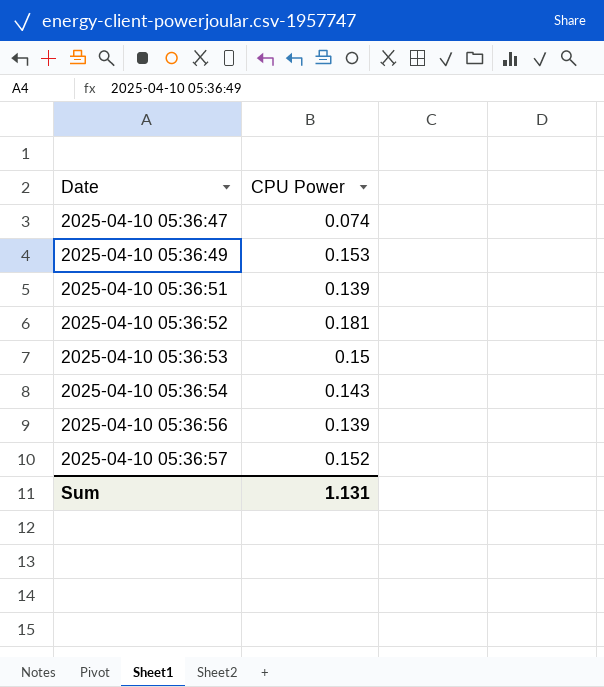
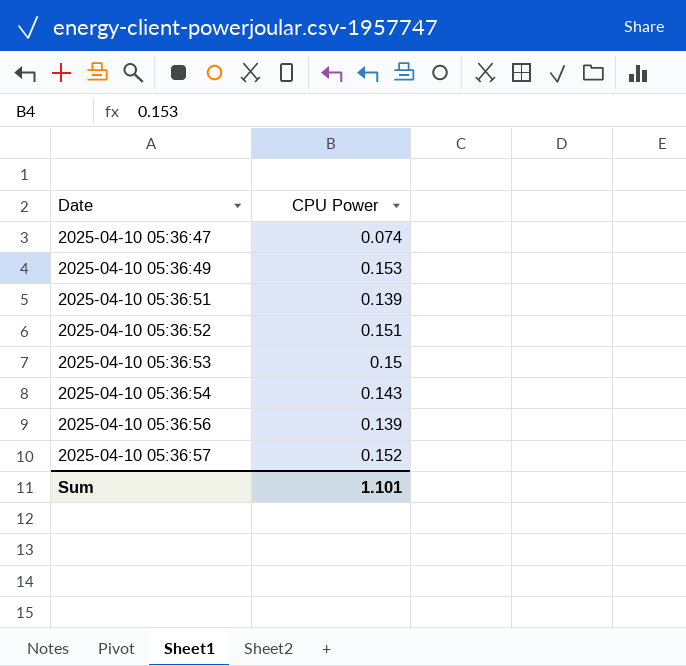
2025-04-10 05:36:52 | CPU Power: 0.181 -> 0.151
Sum | CPU Power: 1.131 -> 1.101

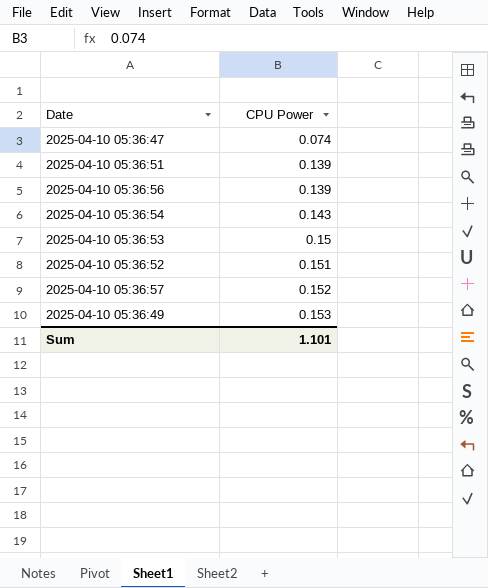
row order: Date ascending -> CPU Power ascending

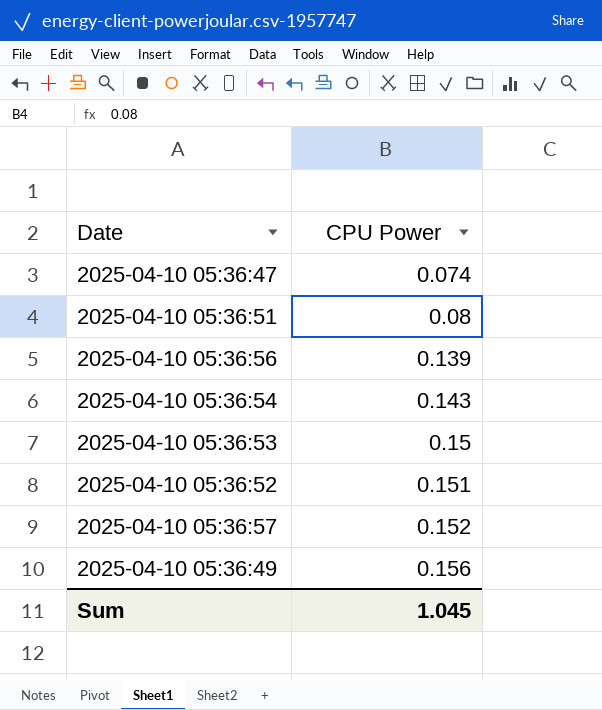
2025-04-10 05:36:51 | CPU Power: 0.139 -> 0.08
2025-04-10 05:36:49 | CPU Power: 0.153 -> 0.156
Sum | CPU Power: 1.101 -> 1.045

